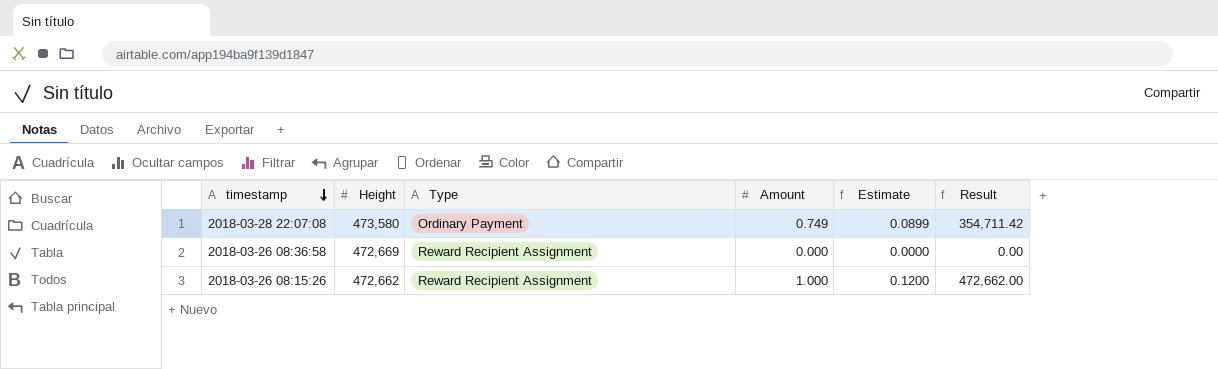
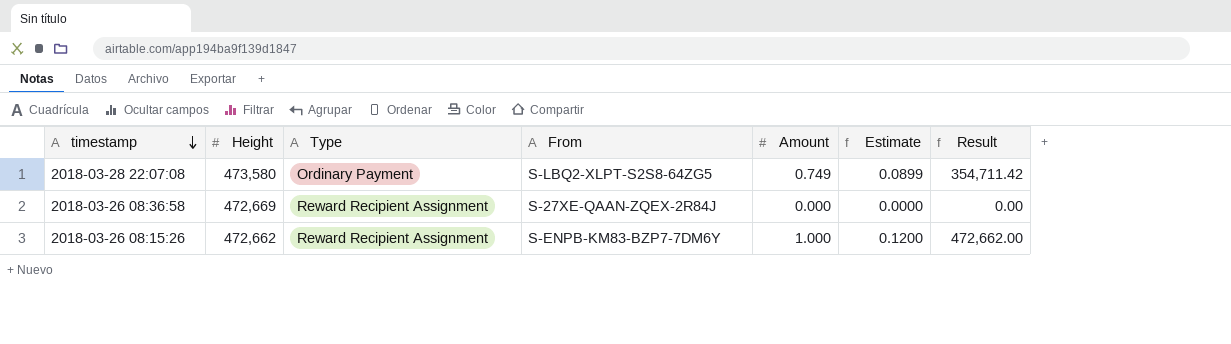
column From | position: none -> 4

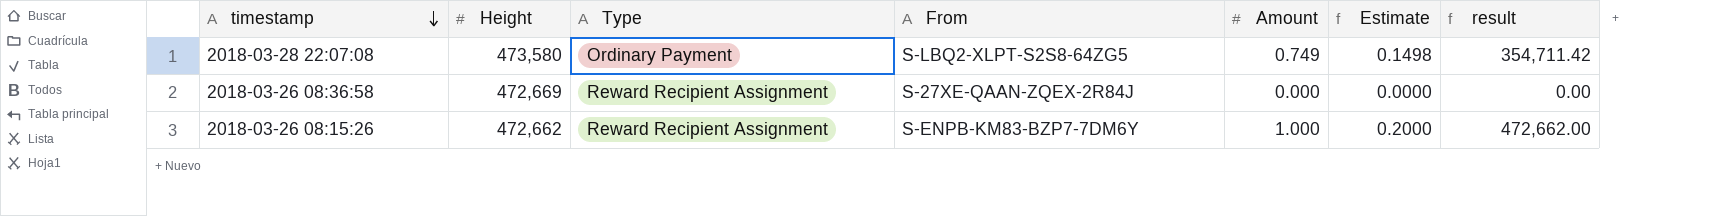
column Estimate | formula: [Amount] * 0.12 -> [Amount] * 0.2
column name: Result -> result

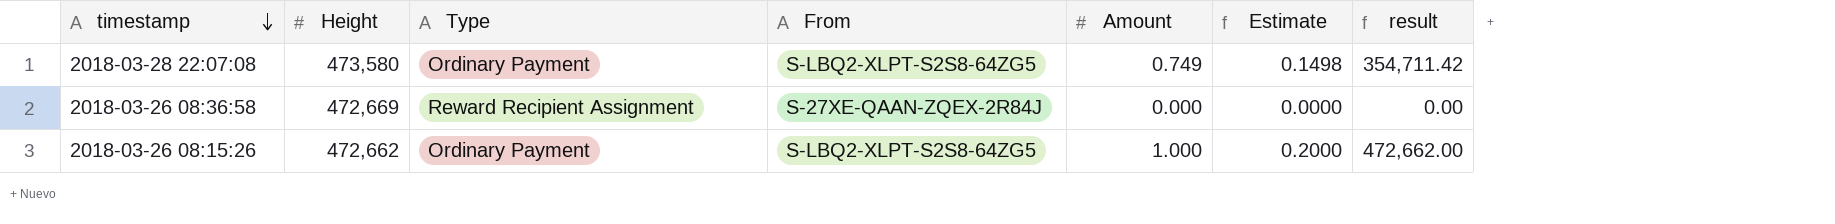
2018-03-26 08:15:26 | Type: Reward Recipient Assignment -> Ordinary Payment
2018-03-26 08:15:26 | From: S-ENPB-KM83-BZP7-7DM6Y -> S-LBQ2-XLPT-S2S8-64ZG5

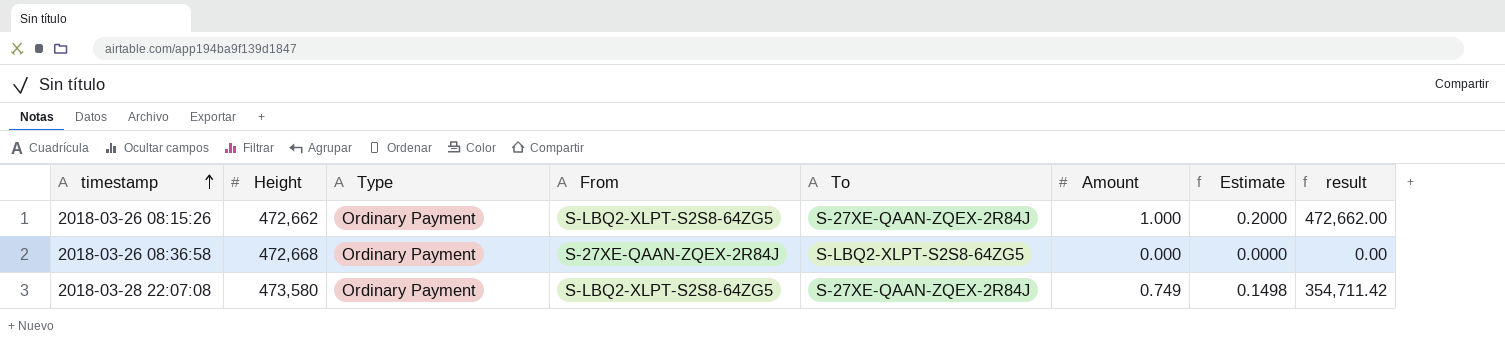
row order: timestamp descending -> timestamp ascending
column To | position: none -> 5
2018-03-26 08:36:58 | Height: 472,669 -> 472,668
2018-03-26 08:36:58 | Type: Reward Recipient Assignment -> Ordinary Payment

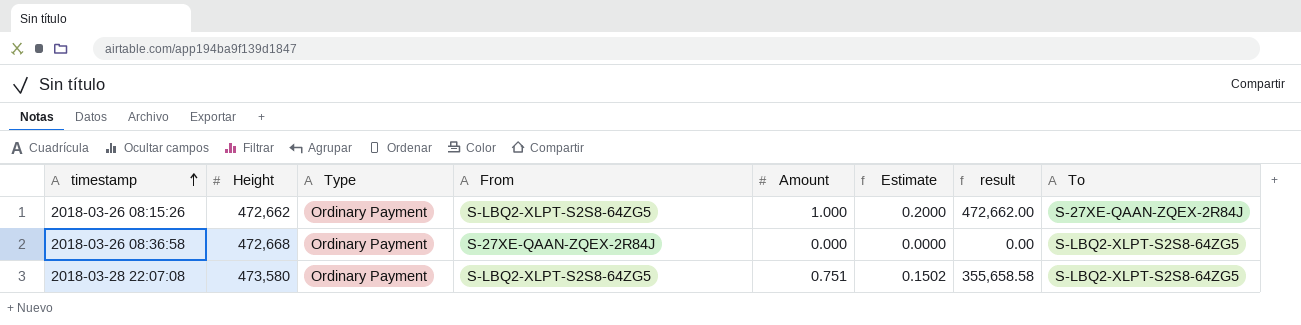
column To | position: 5 -> 8
2018-03-28 22:07:08 | Amount: 0.749 -> 0.751
2018-03-28 22:07:08 | Estimate: 0.1498 -> 0.1502
2018-03-28 22:07:08 | result: 354,711.42 -> 355,658.58
2018-03-28 22:07:08 | To: S-27XE-QAAN-ZQEX-2R84J -> S-LBQ2-XLPT-S2S8-64ZG5

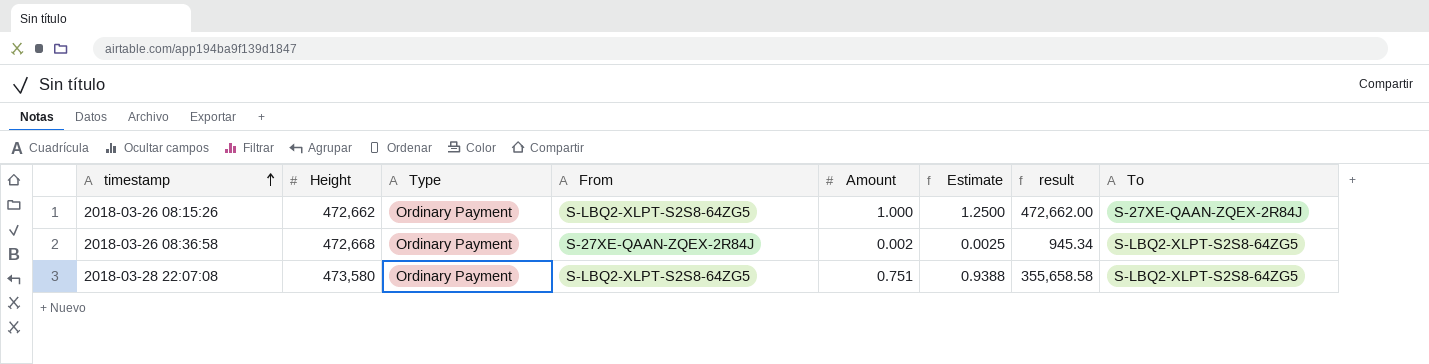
column Estimate | formula: [Amount] * 0.2 -> [Amount] * 1.25
2018-03-26 08:36:58 | Amount: 0.000 -> 0.002
2018-03-26 08:36:58 | result: 0.00 -> 945.34

